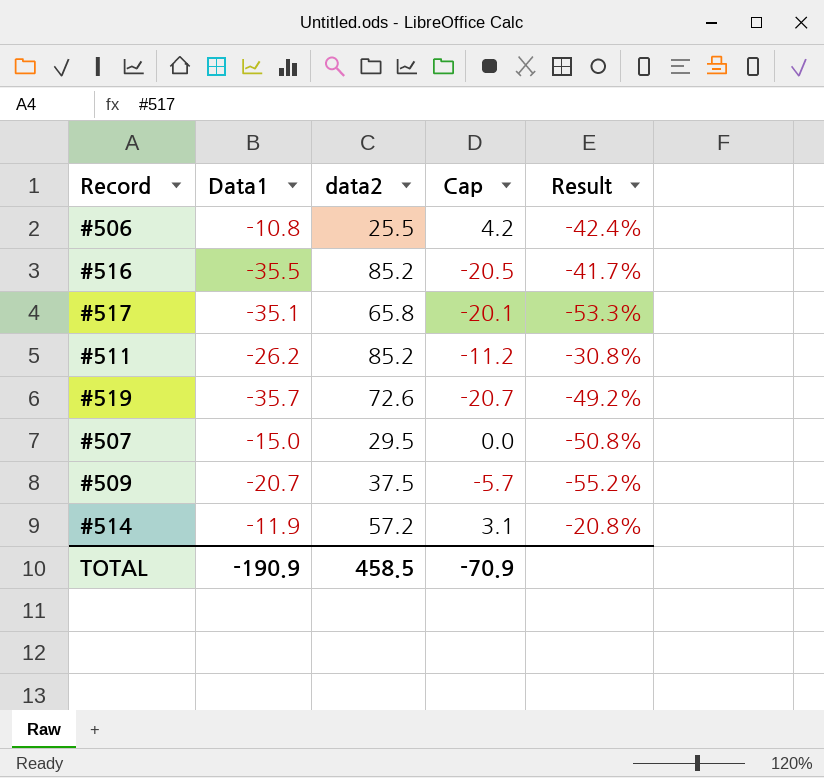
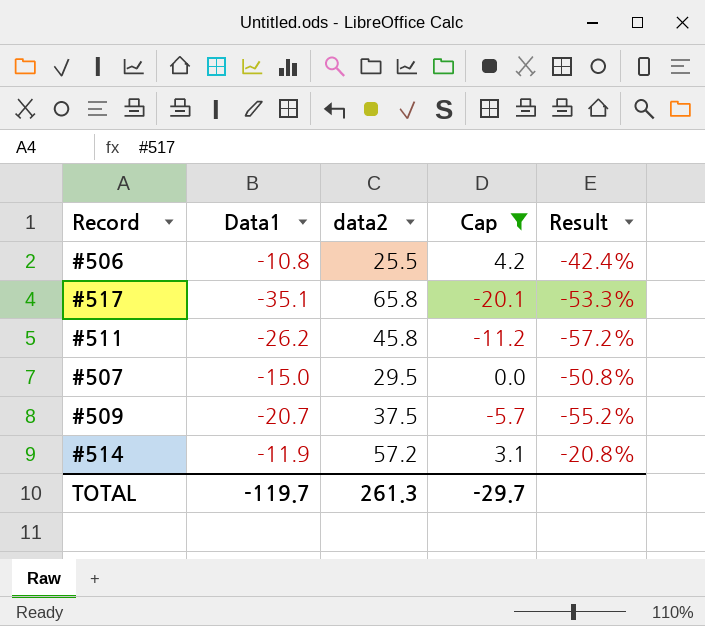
filter: none -> Cap >= -20.1
#511 | data2: 85.2 -> 45.8
#511 | Result: -30.8% -> -57.2%
TOTAL | Data1: -190.9 -> -119.7
TOTAL | data2: 458.5 -> 261.3
TOTAL | Cap: -70.9 -> -29.7

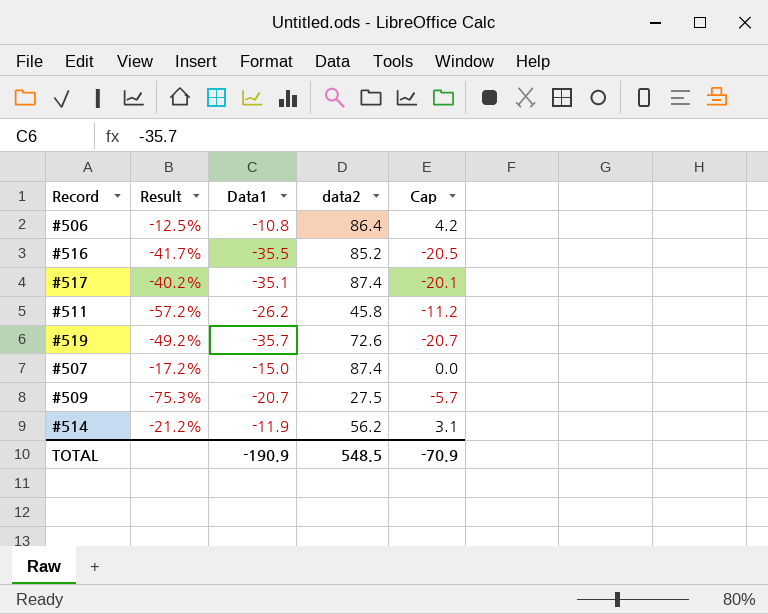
filter: Cap >= -20.1 -> none
column Result | position: 5 -> 2
#506 | Result: -42.4% -> -12.5%
#506 | data2: 25.5 -> 86.4
#517 | Result: -53.3% -> -40.2%
#517 | data2: 65.8 -> 87.4
#507 | Result: -50.8% -> -17.2%
#507 | data2: 29.5 -> 87.4
#509 | Result: -55.2% -> -75.3%
#509 | data2: 37.5 -> 27.5
#514 | Result: -20.8% -> -21.2%
#514 | data2: 57.2 -> 56.2
TOTAL | Data1: -119.7 -> -190.9
TOTAL | data2: 261.3 -> 548.5
TOTAL | Cap: -29.7 -> -70.9

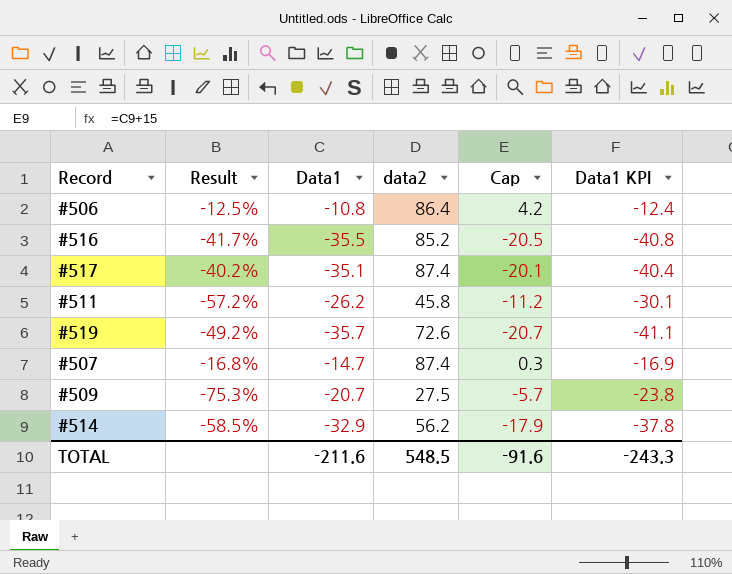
column Data1 KPI | formula: none -> [Data1] * 1.15
#507 | Result: -17.2% -> -16.8%
#507 | Data1: -15.0 -> -14.7
#507 | Cap: 0.0 -> 0.3
#514 | Result: -21.2% -> -58.5%
#514 | Data1: -11.9 -> -32.9
#514 | Cap: 3.1 -> -17.9
TOTAL | Data1: -190.9 -> -211.6
TOTAL | Cap: -70.9 -> -91.6

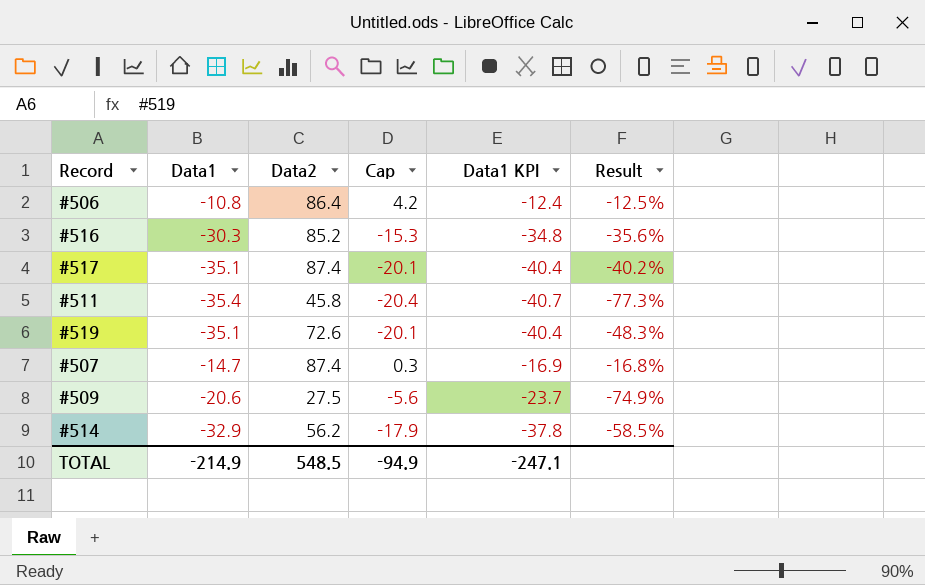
column name: data2 -> Data2
column Result | position: 2 -> 6
#516 | Data1: -35.5 -> -30.3
#516 | Cap: -20.5 -> -15.3
#516 | Data1 KPI: -40.8 -> -34.8
#516 | Result: -41.7% -> -35.6%
#511 | Data1: -26.2 -> -35.4
#511 | Cap: -11.2 -> -20.4
#511 | Data1 KPI: -30.1 -> -40.7
#511 | Result: -57.2% -> -77.3%
#519 | Data1: -35.7 -> -35.1
#519 | Cap: -20.7 -> -20.1
#519 | Data1 KPI: -41.1 -> -40.4
#519 | Result: -49.2% -> -48.3%
#509 | Data1: -20.7 -> -20.6
#509 | Cap: -5.7 -> -5.6
#509 | Data1 KPI: -23.8 -> -23.7
#509 | Result: -75.3% -> -74.9%
TOTAL | Data1: -211.6 -> -214.9
TOTAL | Cap: -91.6 -> -94.9
TOTAL | Data1 KPI: -243.3 -> -247.1

